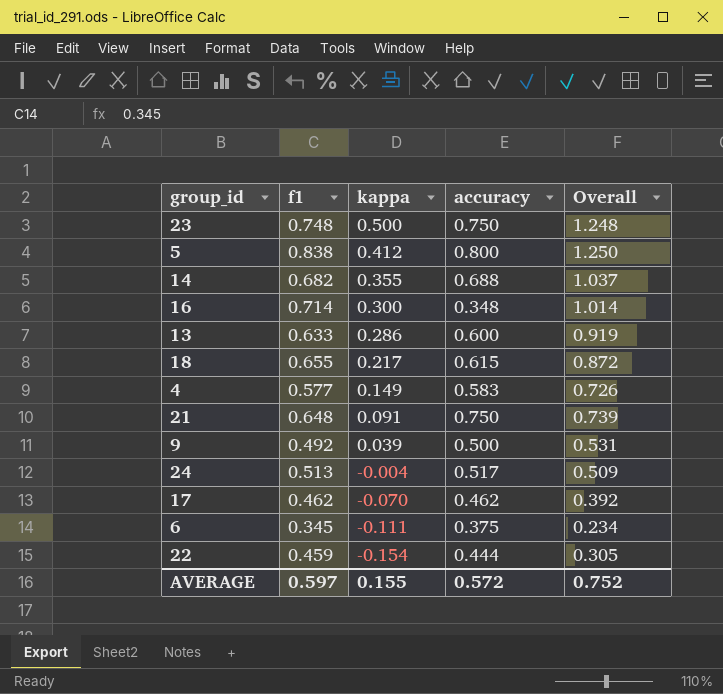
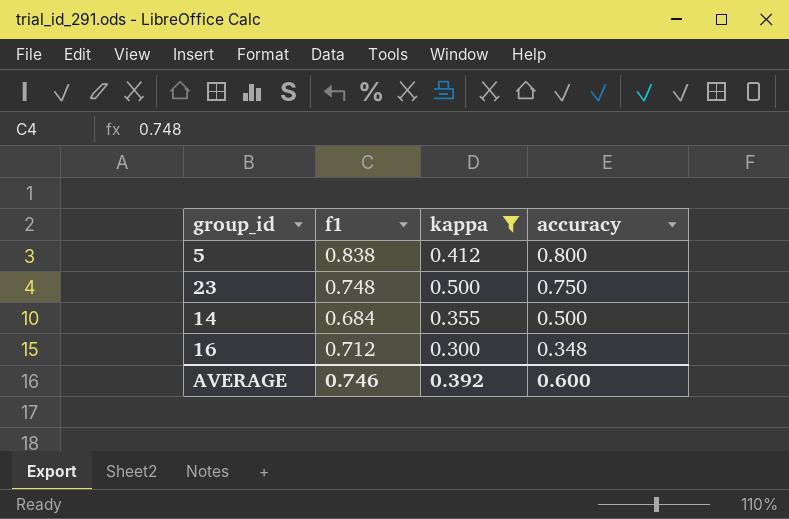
filter: none -> kappa >= 0.300
row order: kappa descending -> accuracy descending
column Overall | formula: [f1] + [kappa] -> none
14 | f1: 0.682 -> 0.684
14 | accuracy: 0.688 -> 0.500
16 | f1: 0.714 -> 0.712
AVERAGE | f1: 0.597 -> 0.746
AVERAGE | kappa: 0.155 -> 0.392
AVERAGE | accuracy: 0.572 -> 0.600

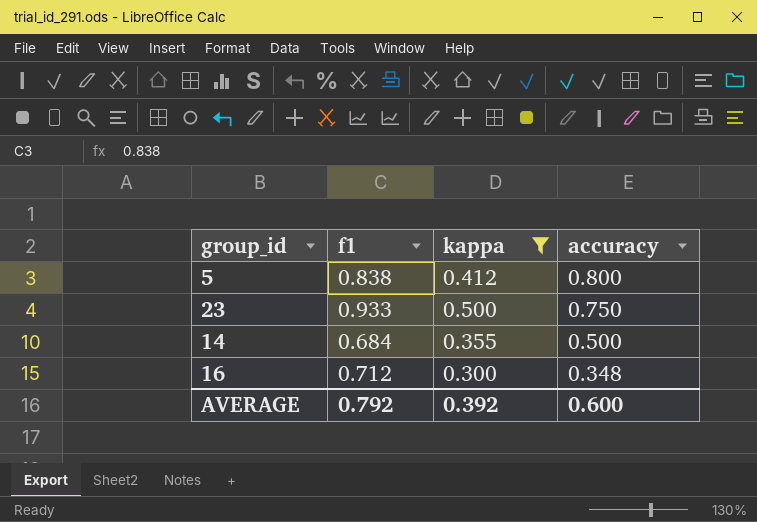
23 | f1: 0.748 -> 0.933
AVERAGE | f1: 0.746 -> 0.792

